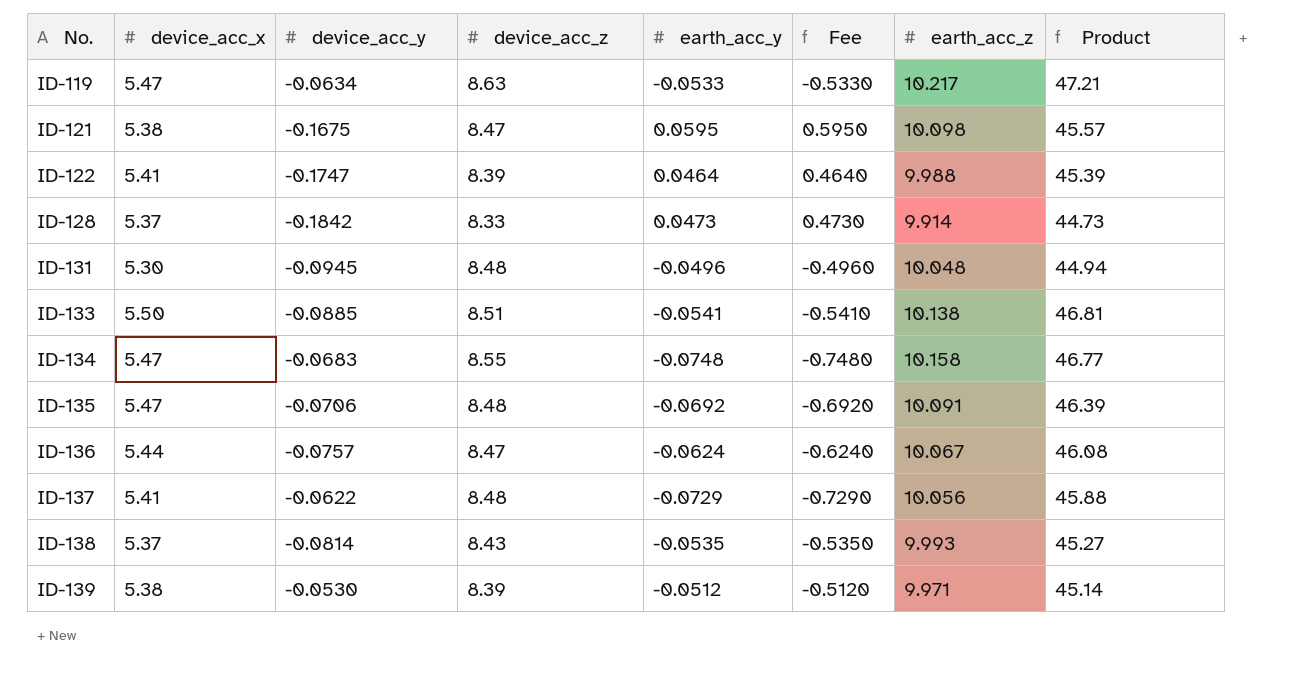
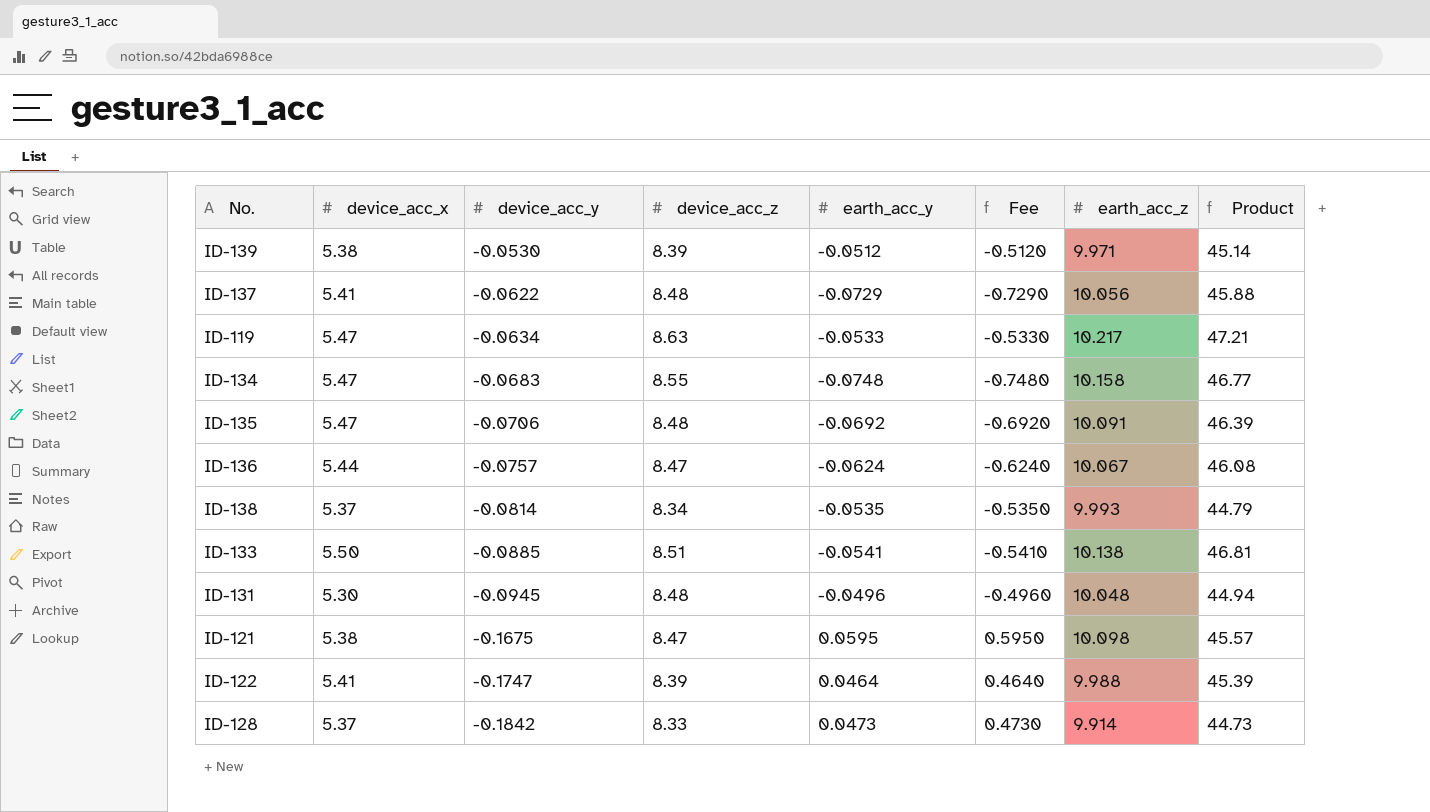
row order: No. ascending -> device_acc_y descending
ID-138 | device_acc_z: 8.43 -> 8.34
ID-138 | Product: 45.27 -> 44.79

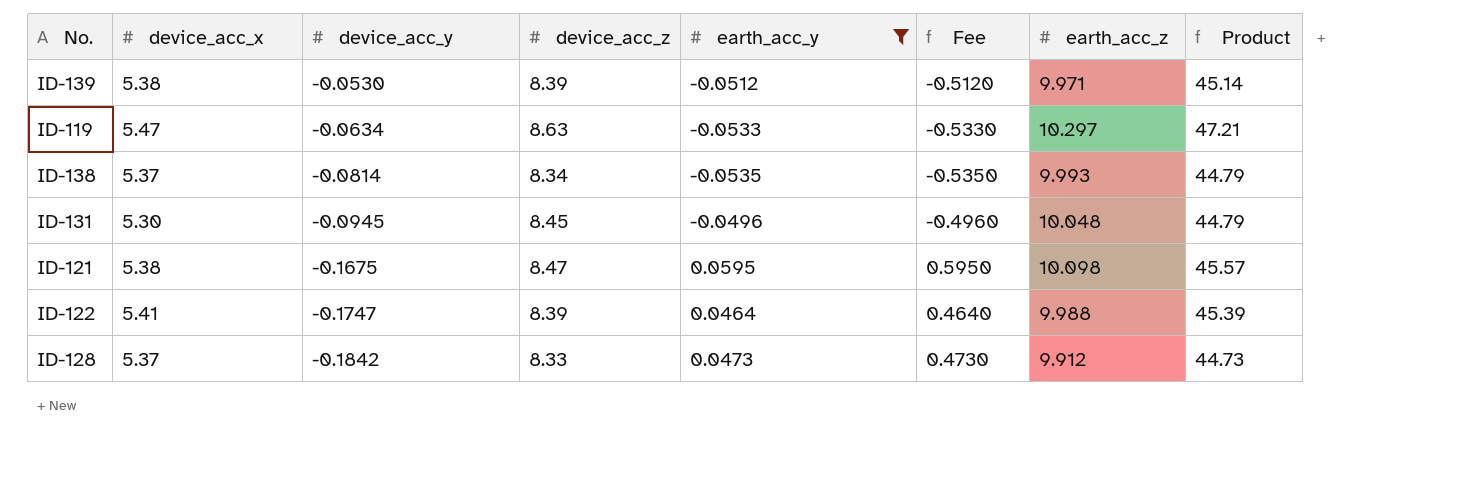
filter: none -> earth_acc_y >= -0.0535
ID-119 | earth_acc_z: 10.217 -> 10.297
ID-131 | device_acc_z: 8.48 -> 8.45
ID-131 | Product: 44.94 -> 44.79
ID-128 | earth_acc_z: 9.914 -> 9.912

